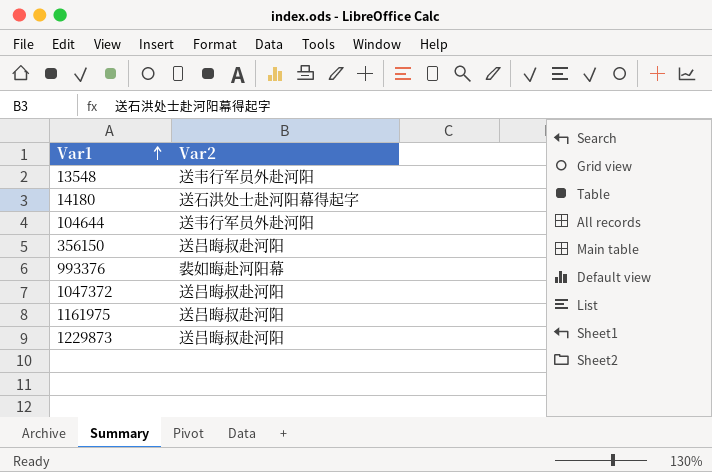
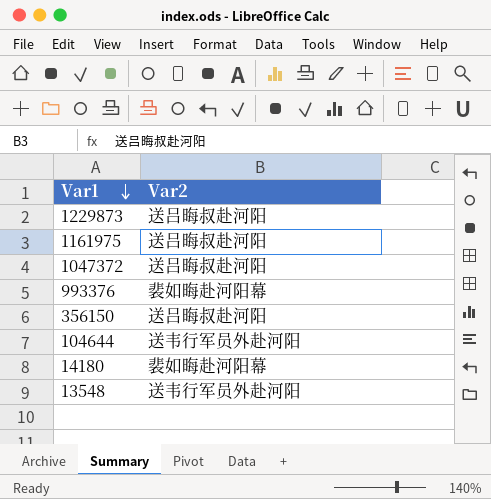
row order: Var1 ascending -> Var1 descending
14180 | Var2: 送石洪处士赴河阳幕得起字 -> 裴如晦赴河阳幕

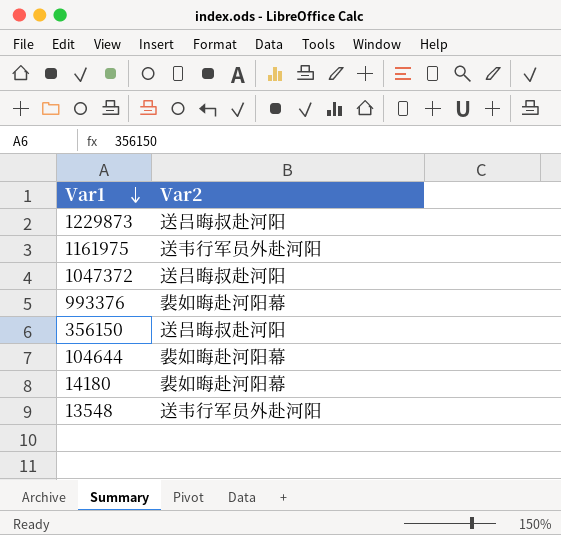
1161975 | Var2: 送吕晦叔赴河阳 -> 送韦行军员外赴河阳
104644 | Var2: 送韦行军员外赴河阳 -> 裴如晦赴河阳幕

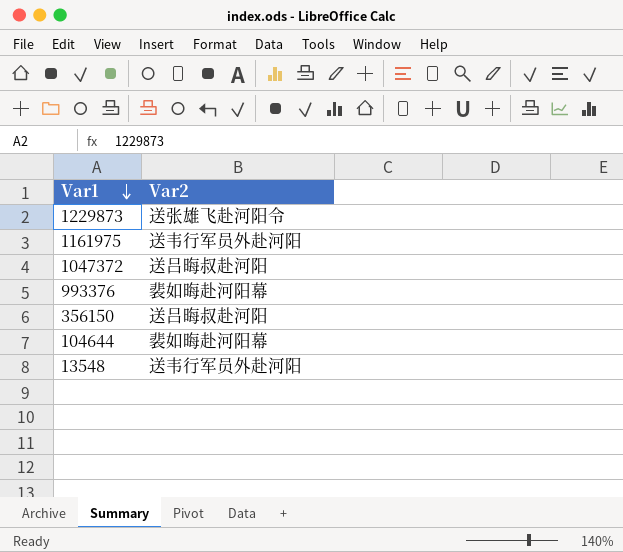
row 14180: 裴如晦赴河阳幕 -> none
1229873 | Var2: 送吕晦叔赴河阳 -> 送张雄飞赴河阳令

